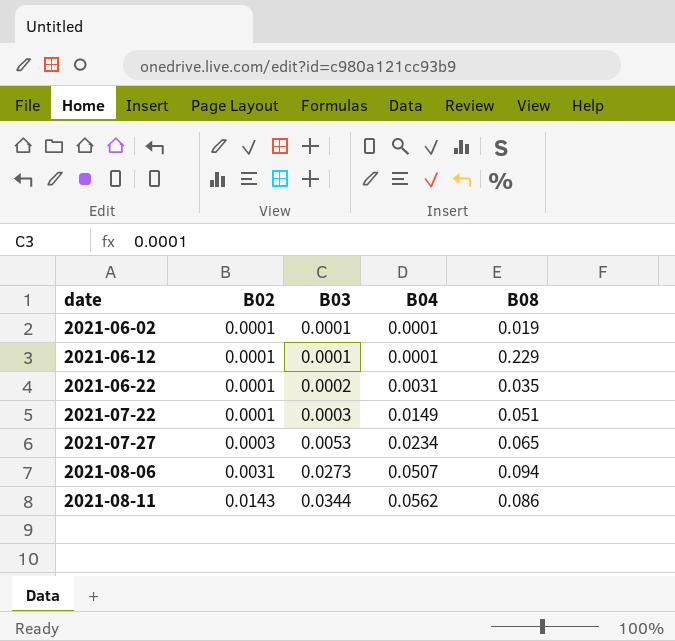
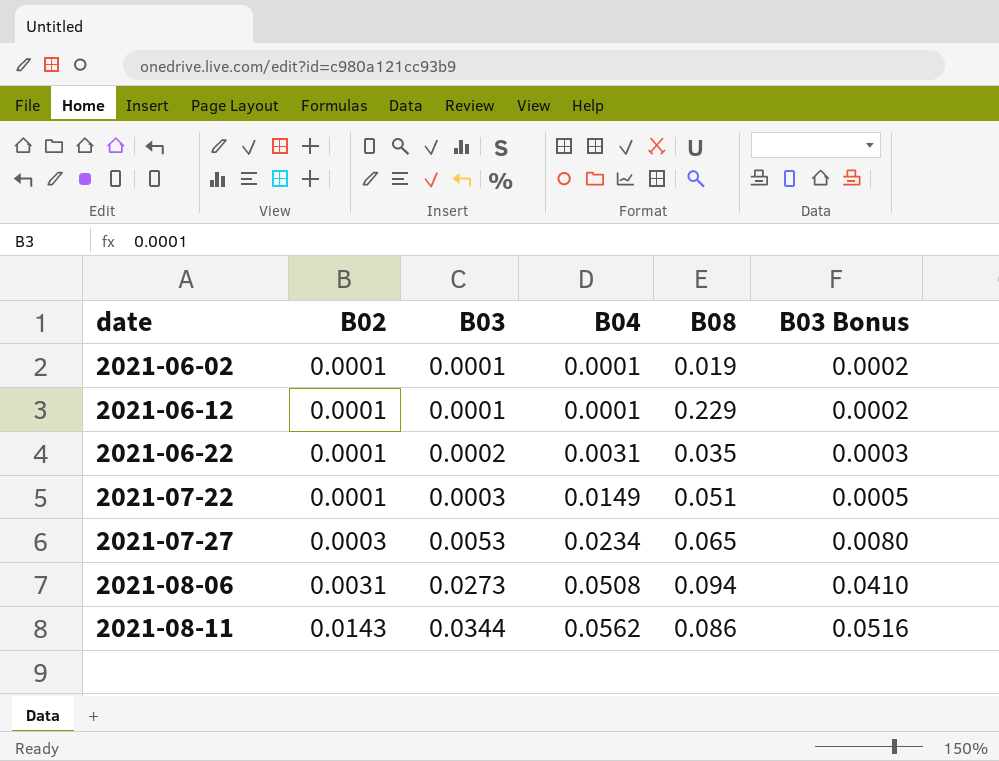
column B03 Bonus | formula: none -> [B03] * 1.5
2021-08-06 | B04: 0.0507 -> 0.0508

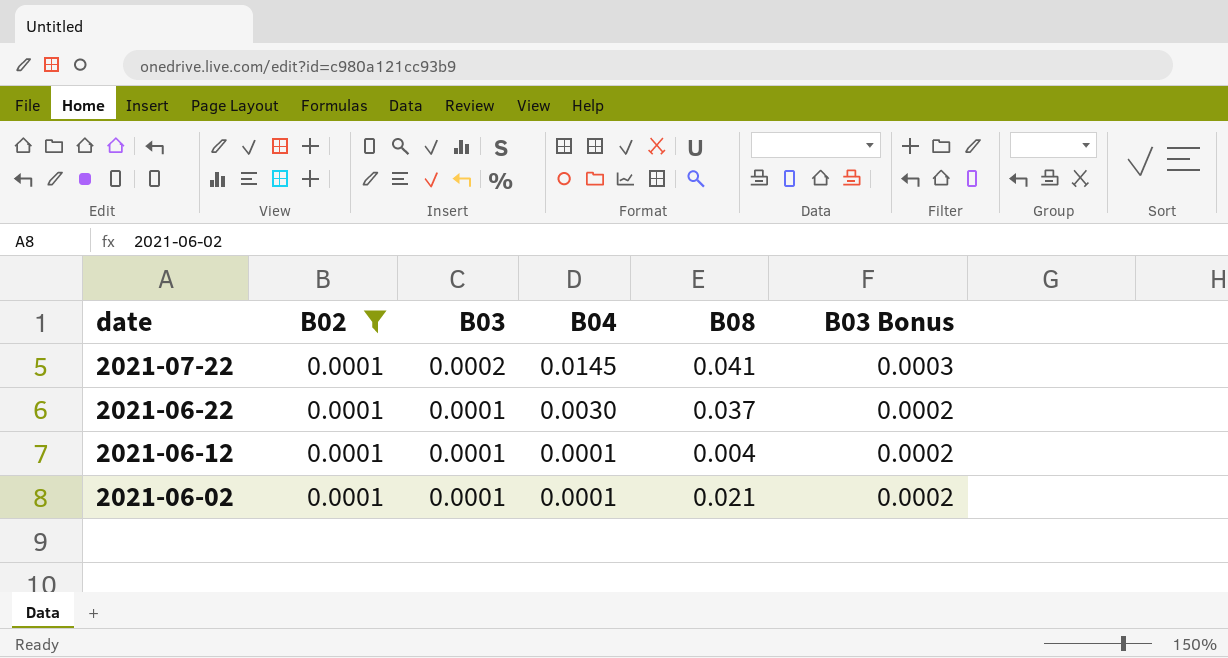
filter: none -> B02 = 0.0001
row order: date ascending -> date descending
2021-07-22 | B03: 0.0003 -> 0.0002
2021-07-22 | B04: 0.0149 -> 0.0145
2021-07-22 | B08: 0.051 -> 0.041
2021-07-22 | B03 Bonus: 0.0005 -> 0.0003
2021-06-22 | B03: 0.0002 -> 0.0001
2021-06-22 | B04: 0.0031 -> 0.0030
2021-06-22 | B08: 0.035 -> 0.037
2021-06-22 | B03 Bonus: 0.0003 -> 0.0002
2021-06-12 | B08: 0.229 -> 0.004
2021-06-02 | B08: 0.019 -> 0.021

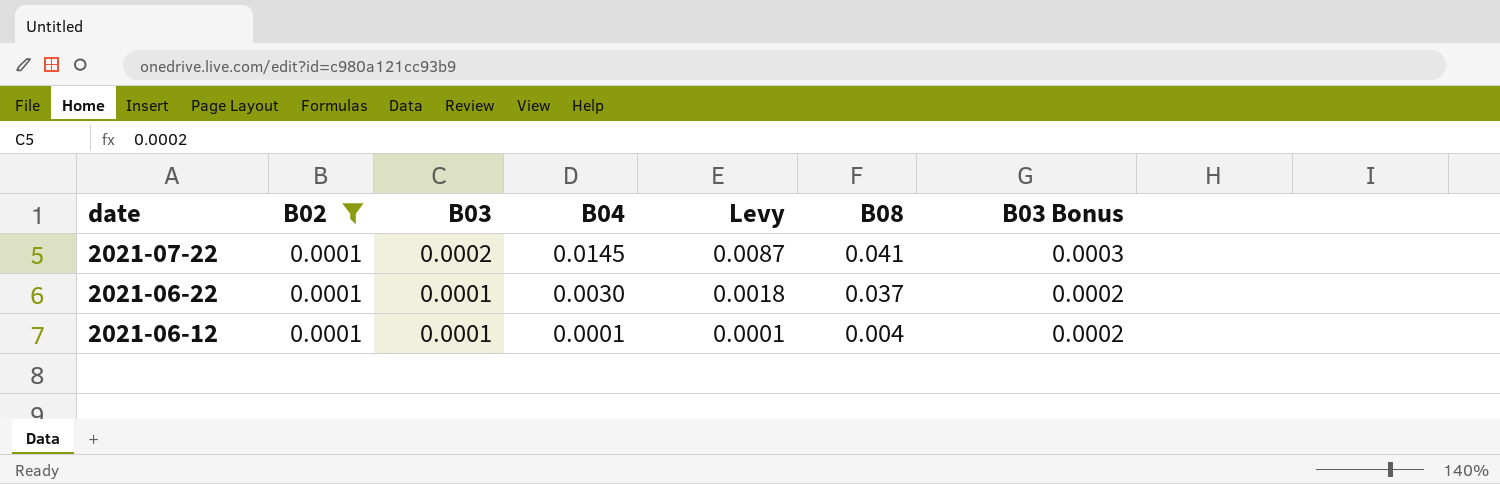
column Levy | formula: none -> [B04] * 0.6
row 2021-06-02: 0.0001 | 0.0001 | 0.0001 | 0.021 | 0.0002 -> none

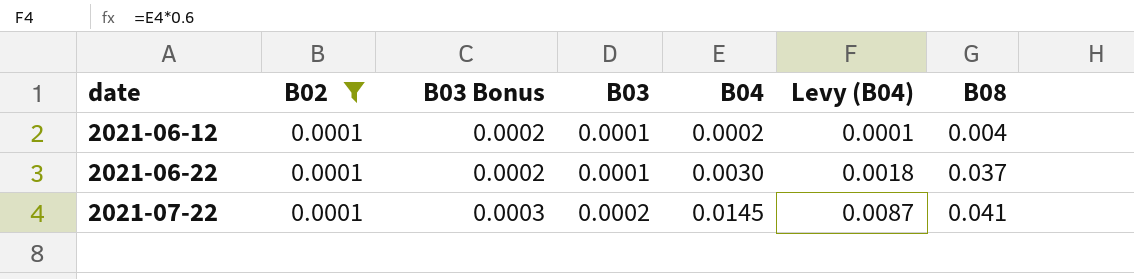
row order: date descending -> date ascending
column B03 Bonus | position: 7 -> 3
column name: Levy -> Levy (B04)
2021-06-12 | B04: 0.0001 -> 0.0002

